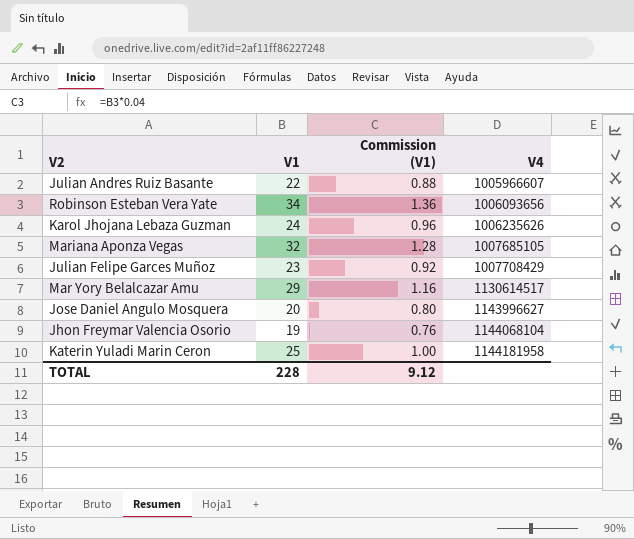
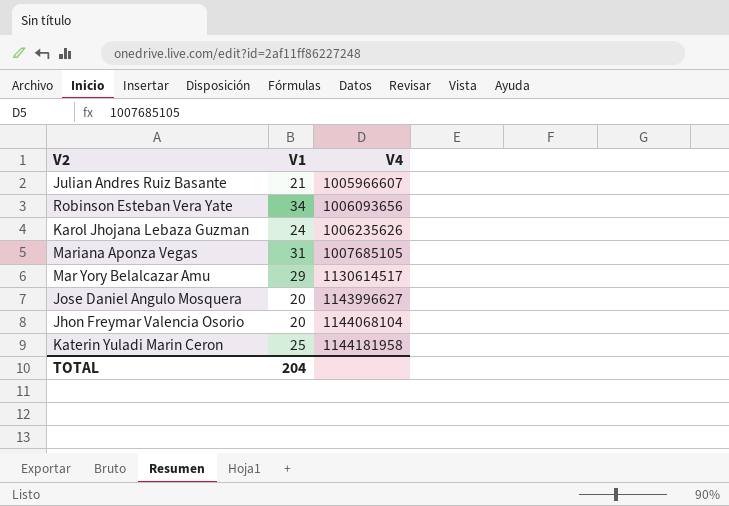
column Commission (V1) | formula: [V1] * 0.04 -> none
row Julian Felipe Garces Muñoz: 23 | 0.92 | 1007708429 -> none
Julian Andres Ruiz Basante | V1: 22 -> 21
Mariana Aponza Vegas | V1: 32 -> 31
Jhon Freymar Valencia Osorio | V1: 19 -> 20
TOTAL | V1: 228 -> 204

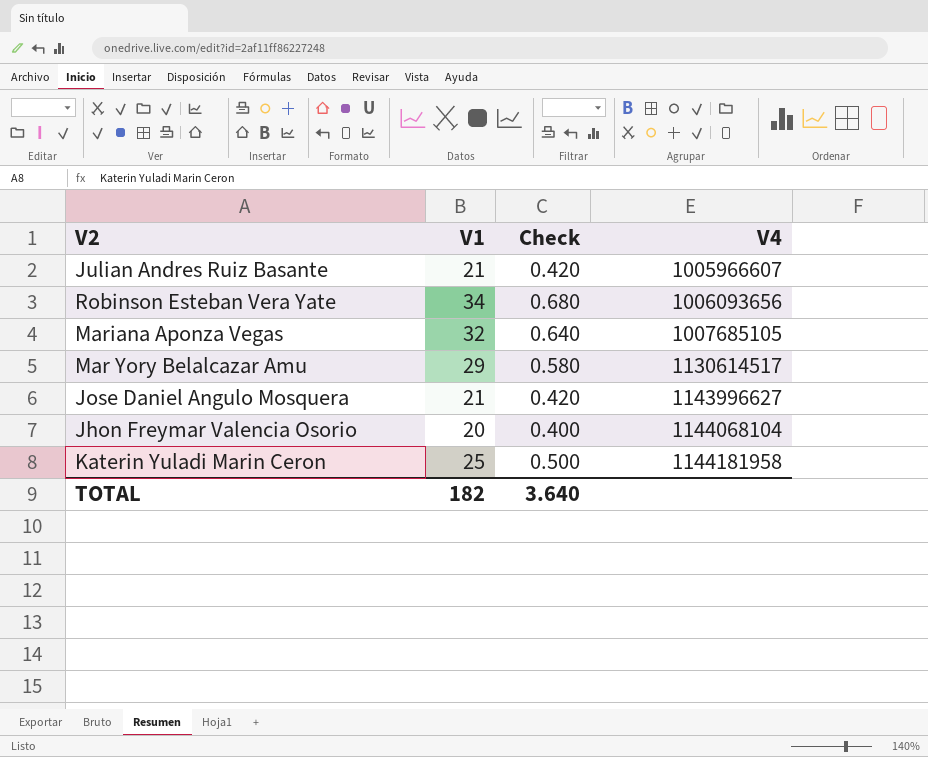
column Check | formula: none -> [V1] * 0.02
row Karol Jhojana Lebaza Guzman: 24 | 1006235626 -> none
Mariana Aponza Vegas | V1: 31 -> 32
Jose Daniel Angulo Mosquera | V1: 20 -> 21
TOTAL | V1: 204 -> 182

